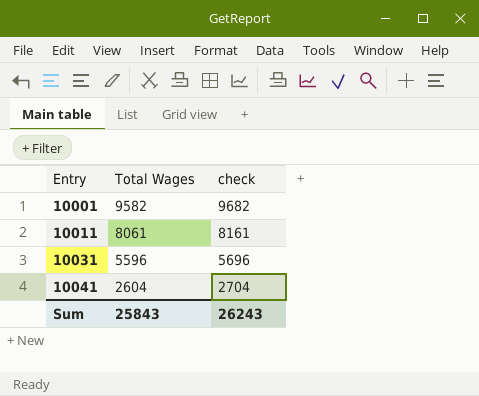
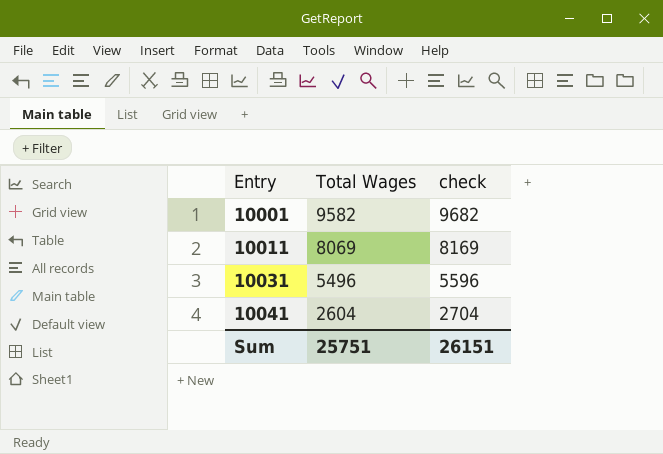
10011 | Total Wages: 8061 -> 8069
10011 | check: 8161 -> 8169
10031 | Total Wages: 5596 -> 5496
10031 | check: 5696 -> 5596
Sum | Total Wages: 25843 -> 25751
Sum | check: 26243 -> 26151

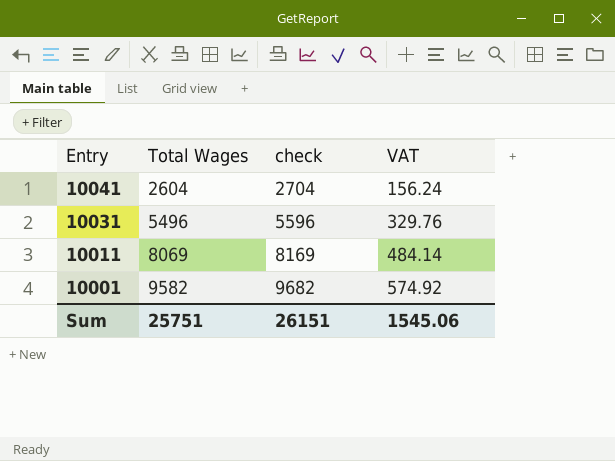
row order: Entry ascending -> Entry descending
column VAT | formula: none -> [Total Wages] * 0.06

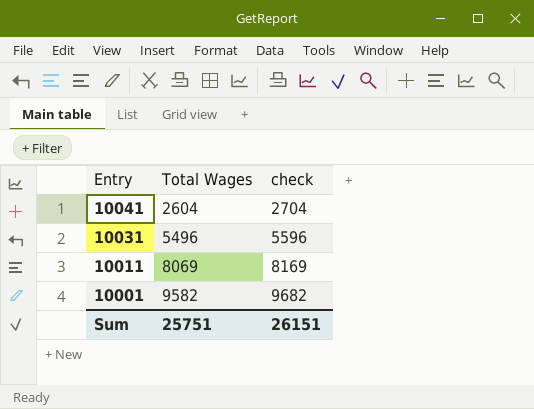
column VAT | formula: [Total Wages] * 0.06 -> none

